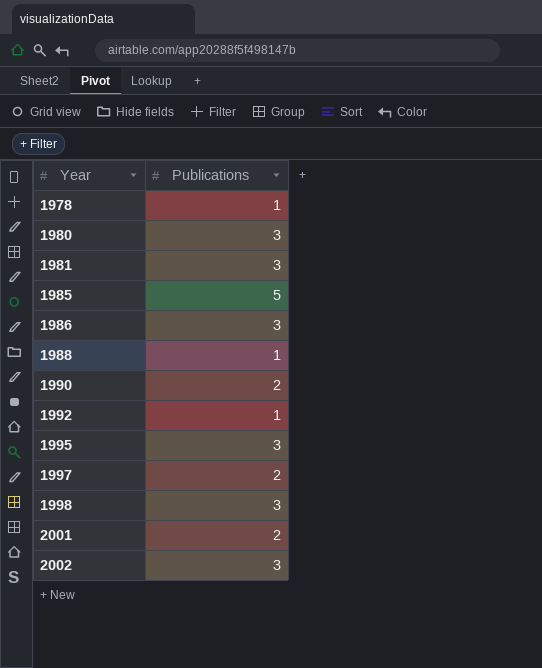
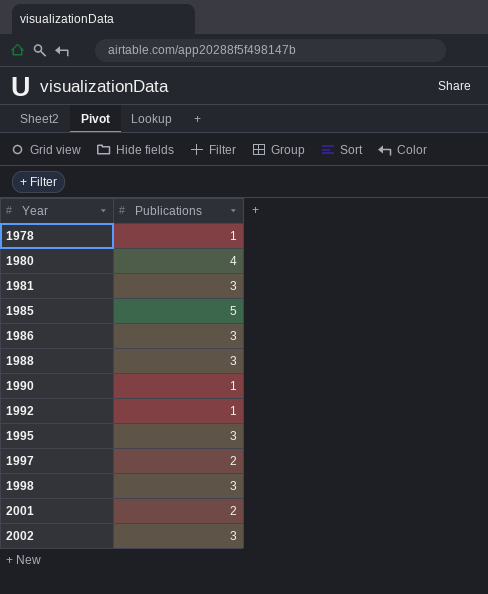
1980 | Publications: 3 -> 4
1988 | Publications: 1 -> 3
1990 | Publications: 2 -> 1

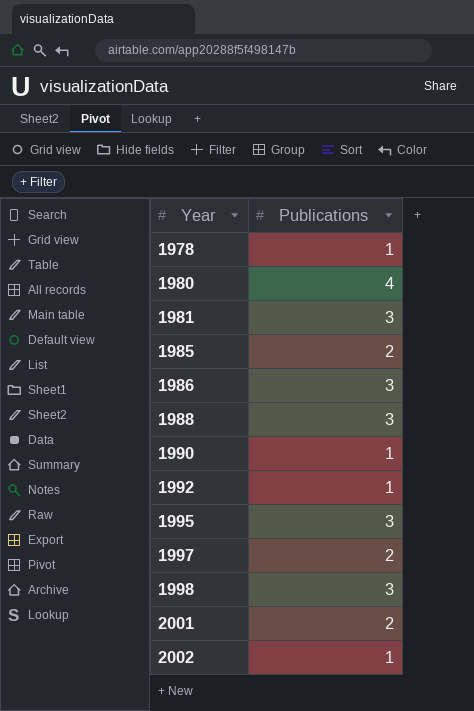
1985 | Publications: 5 -> 2
2002 | Publications: 3 -> 1

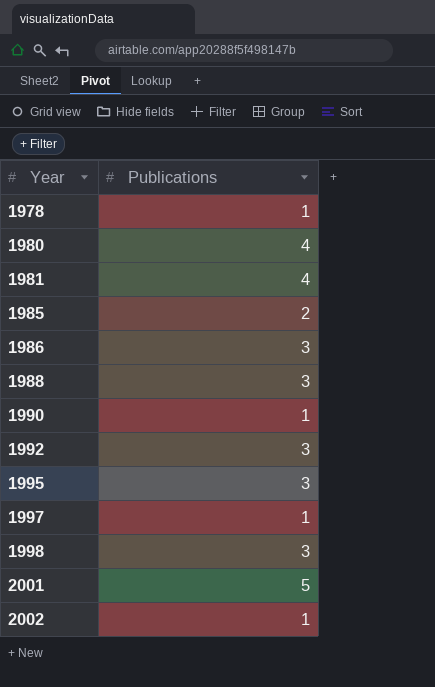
1981 | Publications: 3 -> 4
1992 | Publications: 1 -> 3
1997 | Publications: 2 -> 1
2001 | Publications: 2 -> 5

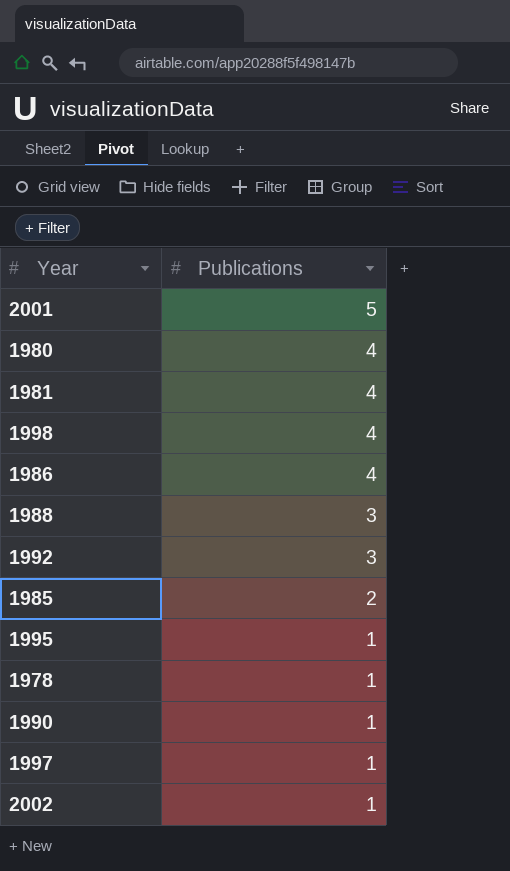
row order: Year ascending -> Publications descending
1998 | Publications: 3 -> 4
1986 | Publications: 3 -> 4
1995 | Publications: 3 -> 1

